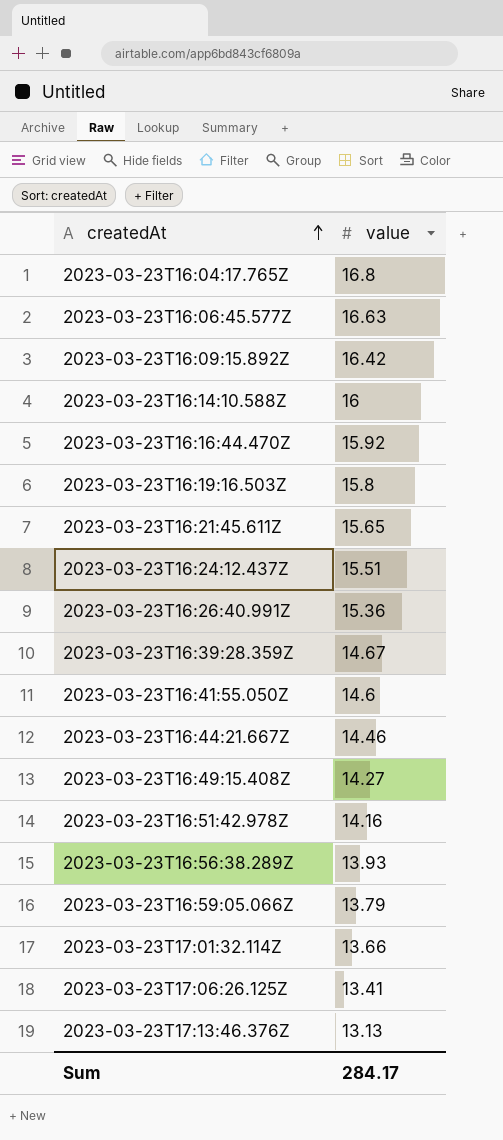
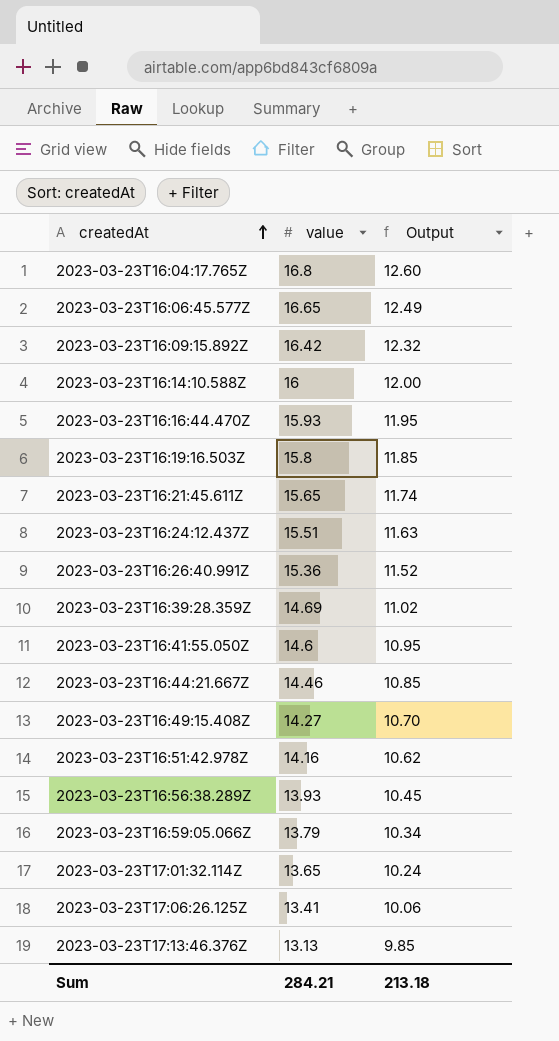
column Output | formula: none -> [value] * 0.75
2023-03-23T16:06:45.577Z | value: 16.63 -> 16.65
2023-03-23T16:16:44.470Z | value: 15.92 -> 15.93
2023-03-23T16:39:28.359Z | value: 14.67 -> 14.69
2023-03-23T17:01:32.114Z | value: 13.66 -> 13.65
Sum | value: 284.17 -> 284.21

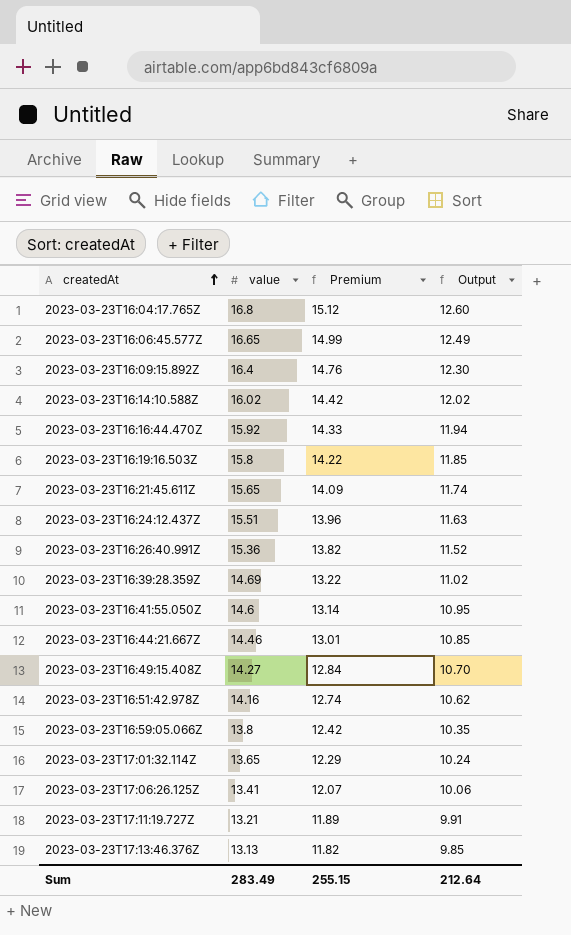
column Premium | formula: none -> [value] * 0.9
row 2023-03-23T16:56:38.289Z: 13.93 | 10.45 -> none
2023-03-23T16:09:15.892Z | value: 16.42 -> 16.4
2023-03-23T16:09:15.892Z | Output: 12.32 -> 12.30
2023-03-23T16:14:10.588Z | value: 16 -> 16.02
2023-03-23T16:14:10.588Z | Output: 12.00 -> 12.02
2023-03-23T16:16:44.470Z | value: 15.93 -> 15.92
2023-03-23T16:16:44.470Z | Output: 11.95 -> 11.94
2023-03-23T16:59:05.066Z | value: 13.79 -> 13.8
2023-03-23T16:59:05.066Z | Output: 10.34 -> 10.35
row 2023-03-23T17:11:19.727Z: none -> 13.21 | 11.89 | 9.91
Sum | value: 284.21 -> 283.49
Sum | Output: 213.18 -> 212.64

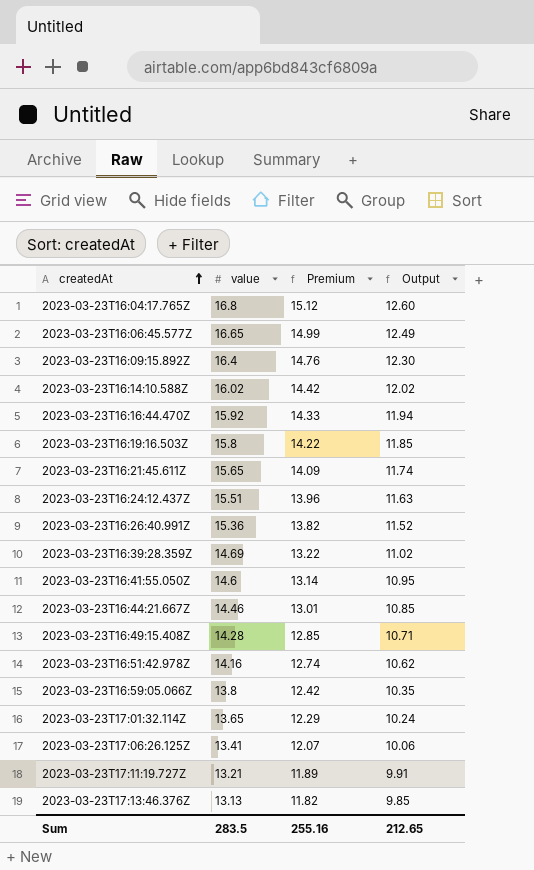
2023-03-23T16:49:15.408Z | value: 14.27 -> 14.28
2023-03-23T16:49:15.408Z | Premium: 12.84 -> 12.85
2023-03-23T16:49:15.408Z | Output: 10.70 -> 10.71
Sum | value: 283.49 -> 283.5
Sum | Premium: 255.15 -> 255.16
Sum | Output: 212.64 -> 212.65

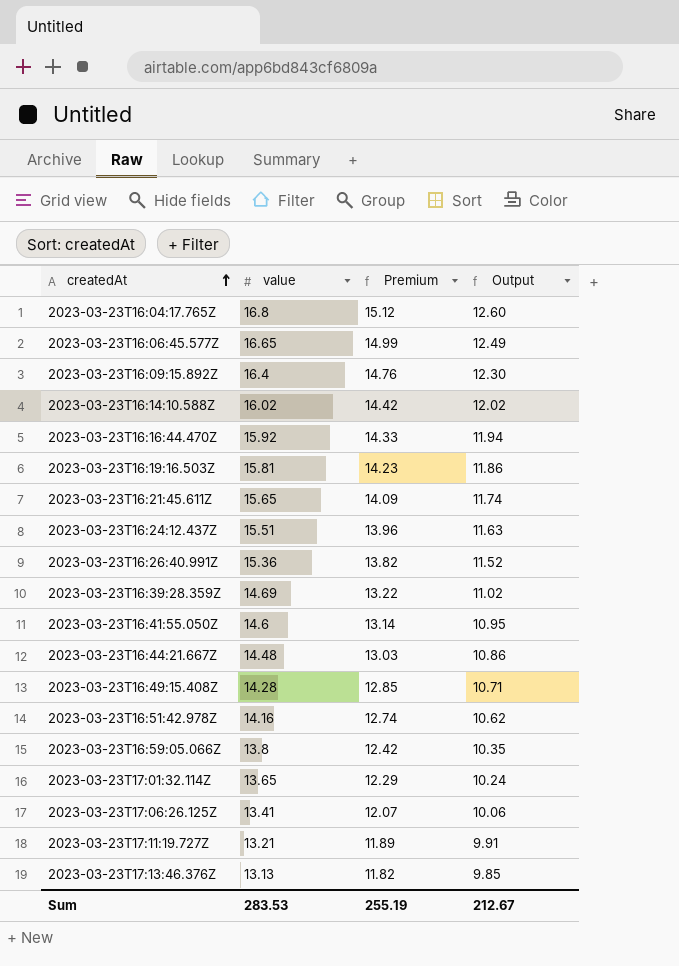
2023-03-23T16:19:16.503Z | value: 15.8 -> 15.81
2023-03-23T16:19:16.503Z | Premium: 14.22 -> 14.23
2023-03-23T16:19:16.503Z | Output: 11.85 -> 11.86
2023-03-23T16:44:21.667Z | value: 14.46 -> 14.48
2023-03-23T16:44:21.667Z | Premium: 13.01 -> 13.03
2023-03-23T16:44:21.667Z | Output: 10.85 -> 10.86
Sum | value: 283.5 -> 283.53
Sum | Premium: 255.16 -> 255.19
Sum | Output: 212.65 -> 212.67

